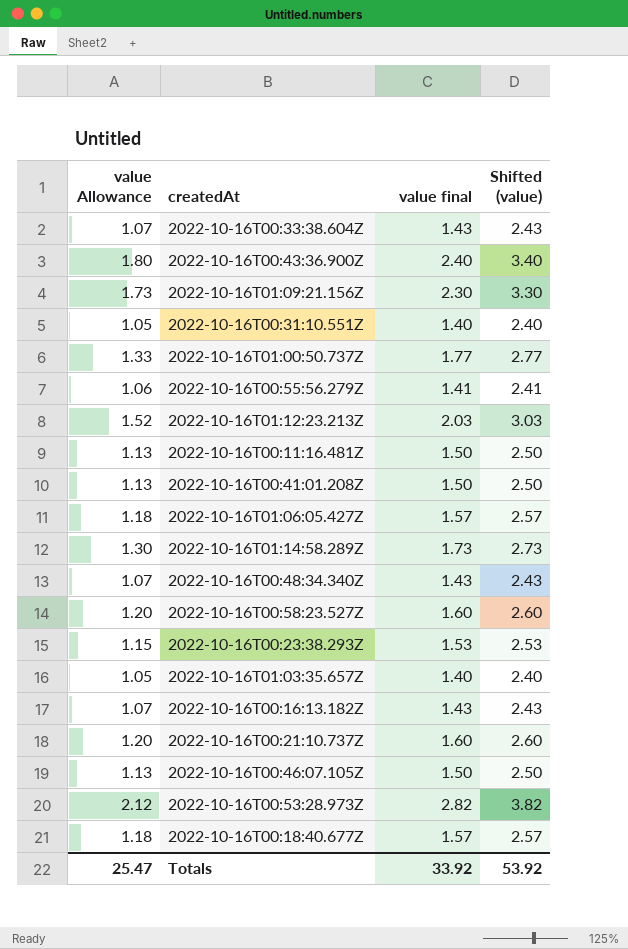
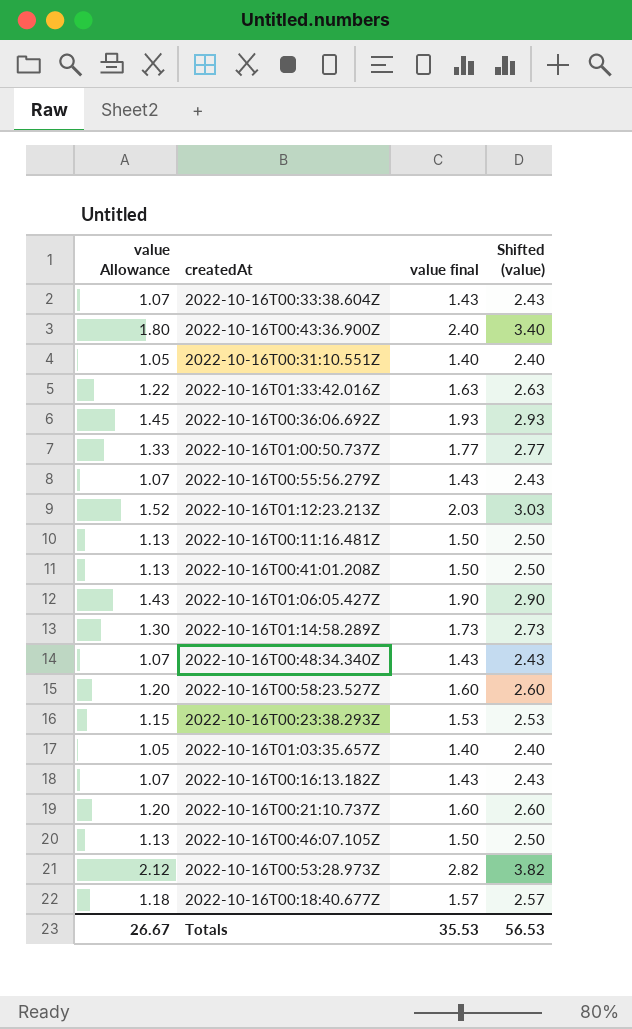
row 2022-10-16T01:09:21.156Z: 1.73 | 2.30 | 3.30 -> none
row 2022-10-16T01:33:42.016Z: none -> 1.22 | 1.63 | 2.63
row 2022-10-16T00:36:06.692Z: none -> 1.45 | 1.93 | 2.93
2022-10-16T00:55:56.279Z | value Allowance: 1.06 -> 1.07
2022-10-16T00:55:56.279Z | value final: 1.41 -> 1.43
2022-10-16T00:55:56.279Z | Shifted (value): 2.41 -> 2.43
2022-10-16T01:06:05.427Z | value Allowance: 1.18 -> 1.43
2022-10-16T01:06:05.427Z | value final: 1.57 -> 1.90
2022-10-16T01:06:05.427Z | Shifted (value): 2.57 -> 2.90
Totals | value Allowance: 25.47 -> 26.67
Totals | value final: 33.92 -> 35.53
Totals | Shifted (value): 53.92 -> 56.53

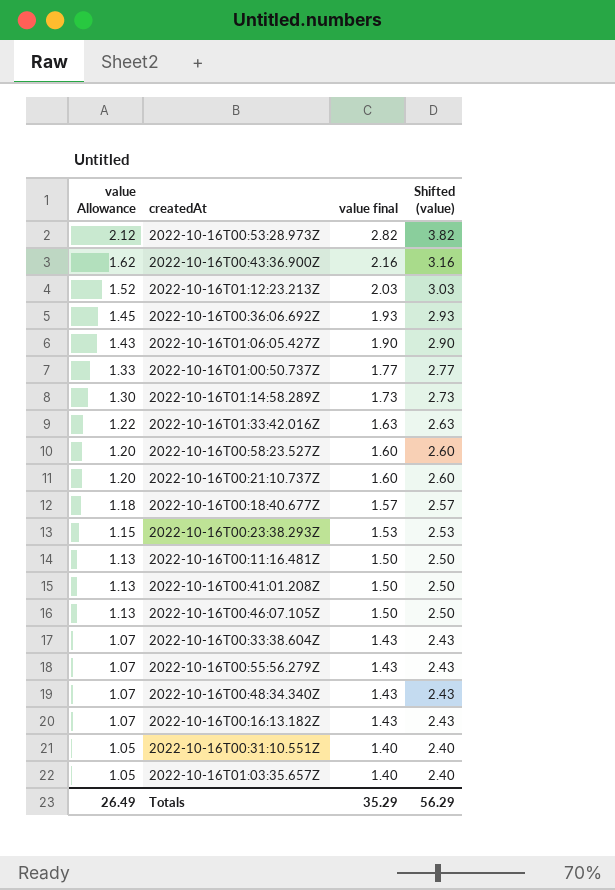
row order: none -> value Allowance descending
2022-10-16T00:43:36.900Z | value Allowance: 1.80 -> 1.62
2022-10-16T00:43:36.900Z | value final: 2.40 -> 2.16
2022-10-16T00:43:36.900Z | Shifted (value): 3.40 -> 3.16
Totals | value Allowance: 26.67 -> 26.49
Totals | value final: 35.53 -> 35.29
Totals | Shifted (value): 56.53 -> 56.29

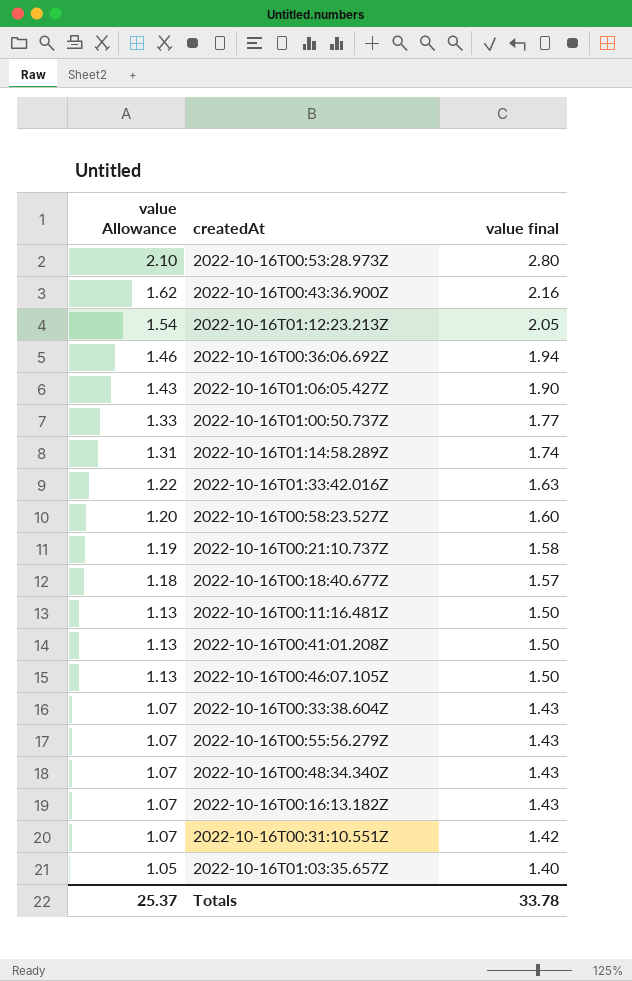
column Shifted (value) | formula: [value final] + 1 -> none
row 2022-10-16T00:23:38.293Z: 1.15 | 1.53 | 2.53 -> none
2022-10-16T00:53:28.973Z | value Allowance: 2.12 -> 2.10
2022-10-16T00:53:28.973Z | value final: 2.82 -> 2.80
2022-10-16T01:12:23.213Z | value Allowance: 1.52 -> 1.54
2022-10-16T01:12:23.213Z | value final: 2.03 -> 2.05
2022-10-16T00:36:06.692Z | value Allowance: 1.45 -> 1.46
2022-10-16T00:36:06.692Z | value final: 1.93 -> 1.94
2022-10-16T01:14:58.289Z | value Allowance: 1.30 -> 1.31
2022-10-16T01:14:58.289Z | value final: 1.73 -> 1.74
2022-10-16T00:21:10.737Z | value Allowance: 1.20 -> 1.19
2022-10-16T00:21:10.737Z | value final: 1.60 -> 1.58
2022-10-16T00:31:10.551Z | value Allowance: 1.05 -> 1.07
2022-10-16T00:31:10.551Z | value final: 1.40 -> 1.42
Totals | value Allowance: 26.49 -> 25.37
Totals | value final: 35.29 -> 33.78

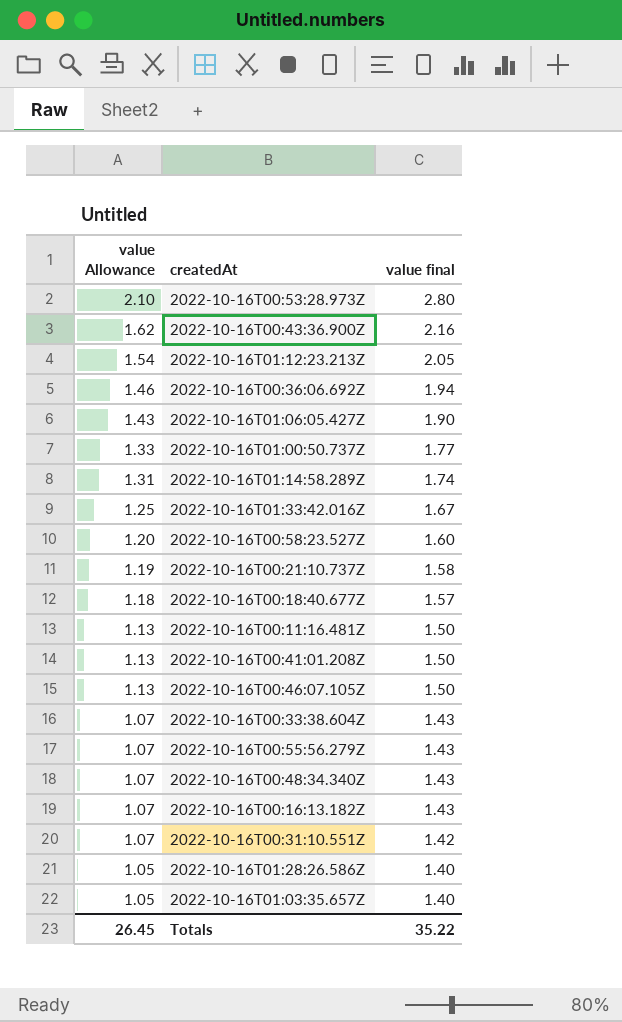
2022-10-16T01:33:42.016Z | value Allowance: 1.22 -> 1.25
2022-10-16T01:33:42.016Z | value final: 1.63 -> 1.67
row 2022-10-16T01:28:26.586Z: none -> 1.05 | 1.40
Totals | value Allowance: 25.37 -> 26.45
Totals | value final: 33.78 -> 35.22

